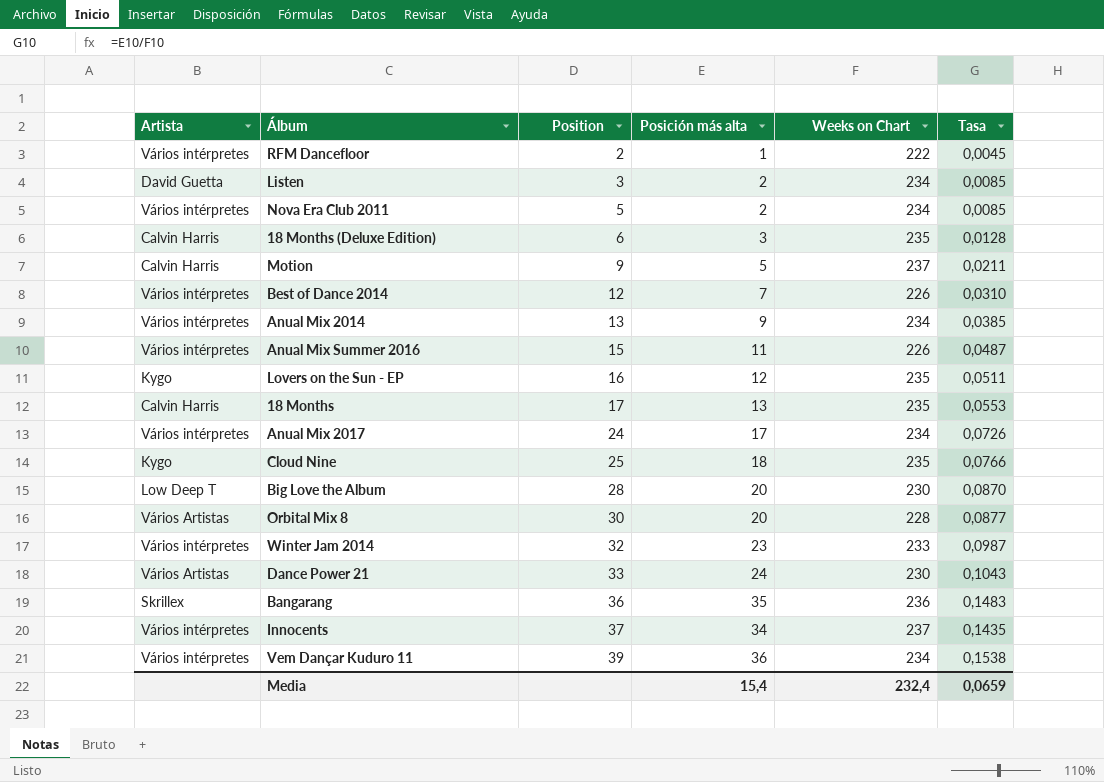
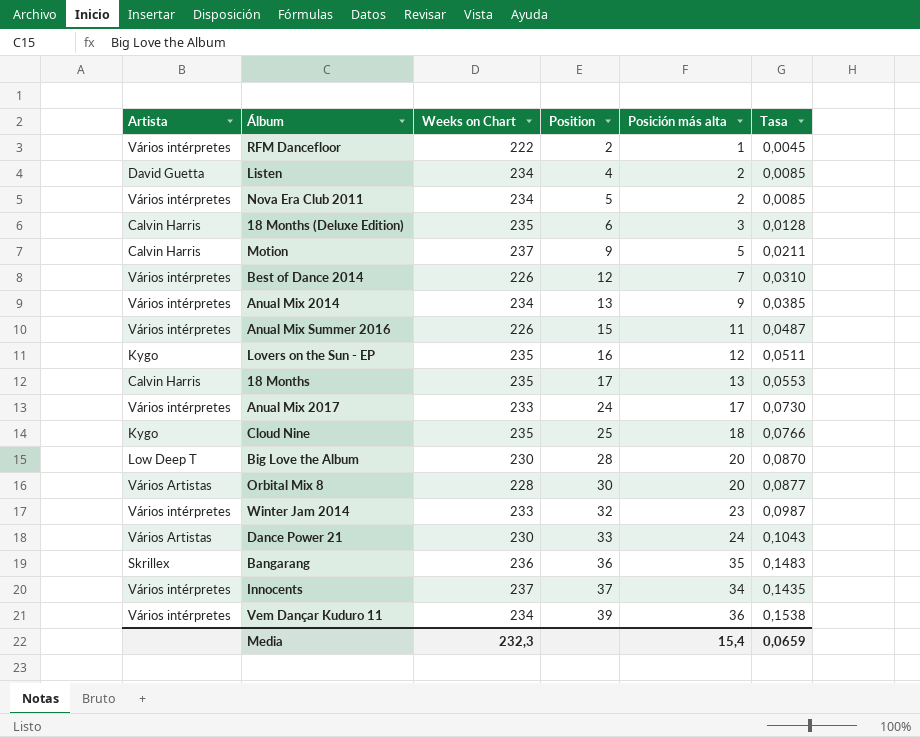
column Weeks on Chart | position: 5 -> 3
Listen | Position: 3 -> 4
Anual Mix 2017 | Weeks on Chart: 234 -> 233
Anual Mix 2017 | Tasa: 0,0726 -> 0,0730
Media | Weeks on Chart: 232,4 -> 232,3

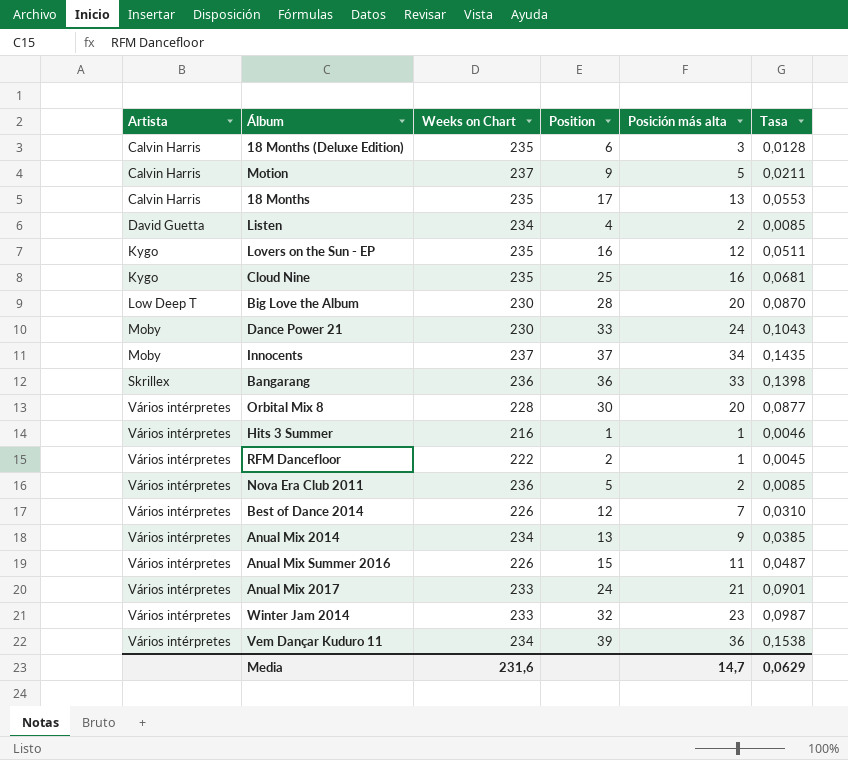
row order: Position ascending -> Artista ascending
Cloud Nine | Posición más alta: 18 -> 16
Cloud Nine | Tasa: 0,0766 -> 0,0681
Dance Power 21 | Artista: Vários Artistas -> Moby
Innocents | Artista: Vários intérpretes -> Moby
Bangarang | Posición más alta: 35 -> 33
Bangarang | Tasa: 0,1483 -> 0,1398
Orbital Mix 8 | Artista: Vários Artistas -> Vários intérpretes
row Hits 3 Summer: none -> Vários intérpretes | 216 | 1 | 1 | 0,0046
Nova Era Club 2011 | Weeks on Chart: 234 -> 236
Anual Mix 2017 | Posición más alta: 17 -> 21
Anual Mix 2017 | Tasa: 0,0730 -> 0,0901
Media | Weeks on Chart: 232,3 -> 231,6
Media | Posición más alta: 15,4 -> 14,7
Media | Tasa: 0,0659 -> 0,0629

